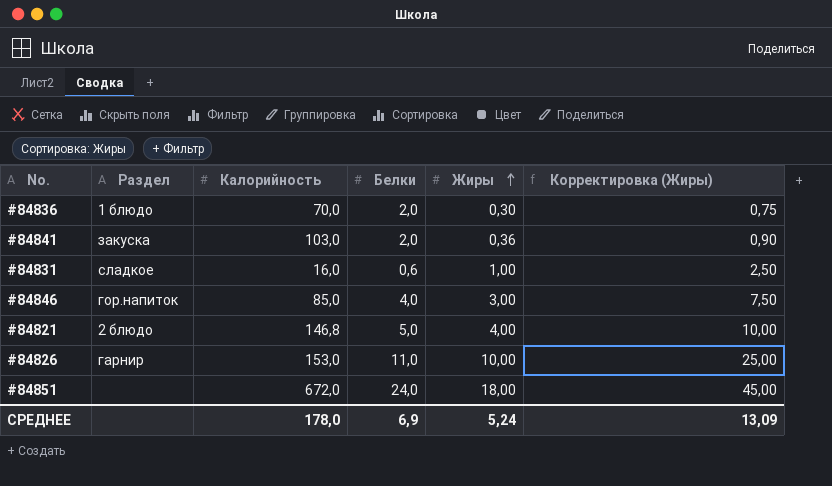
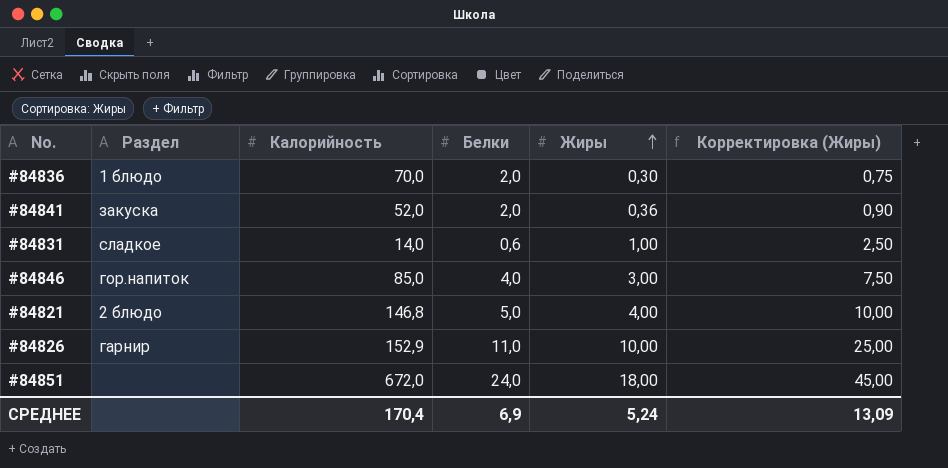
#84841 | Калорийность: 103,0 -> 52,0
#84831 | Калорийность: 16,0 -> 14,0
#84826 | Калорийность: 153,0 -> 152,9
СРЕДНЕЕ | Калорийность: 178,0 -> 170,4

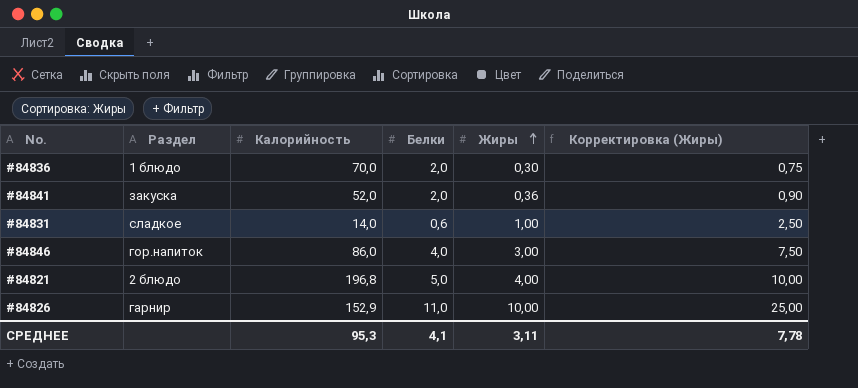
row #84851: none | 672,0 | 24,0 | 18,00 | 45,00 -> none
#84846 | Калорийность: 85,0 -> 86,0
#84821 | Калорийность: 146,8 -> 196,8
СРЕДНЕЕ | Калорийность: 170,4 -> 95,3
СРЕДНЕЕ | Белки: 6,9 -> 4,1
СРЕДНЕЕ | Жиры: 5,24 -> 3,11
СРЕДНЕЕ | Корректировка (Жиры): 13,09 -> 7,78

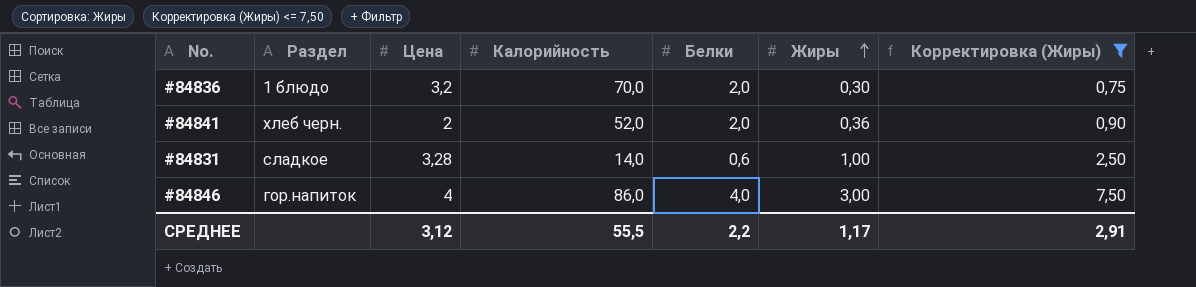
filter: none -> Корректировка (Жиры) <= 7,50
column Цена | position: none -> 3
#84841 | Раздел: закуска -> хлеб черн.
СРЕДНЕЕ | Калорийность: 95,3 -> 55,5
СРЕДНЕЕ | Белки: 4,1 -> 2,2
СРЕДНЕЕ | Жиры: 3,11 -> 1,17
СРЕДНЕЕ | Корректировка (Жиры): 7,78 -> 2,91

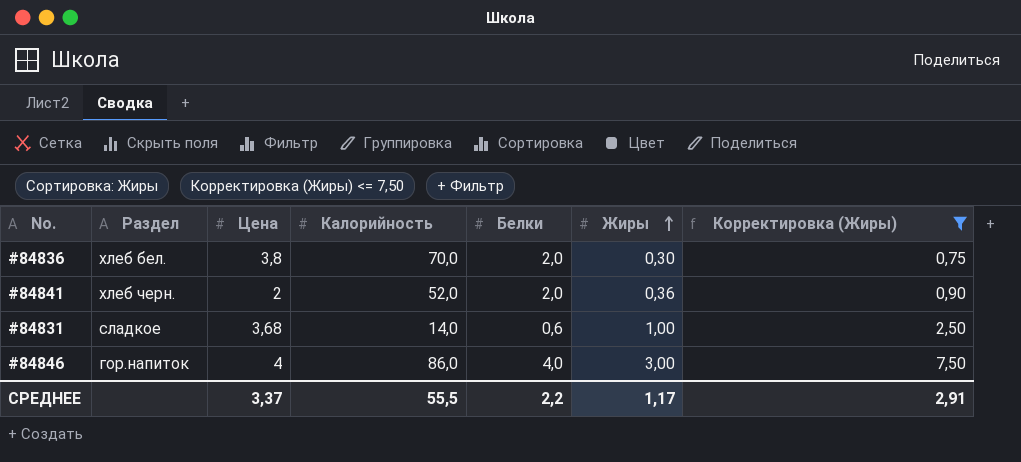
#84836 | Раздел: 1 блюдо -> хлеб бел.
#84836 | Цена: 3,2 -> 3,8
#84831 | Цена: 3,28 -> 3,68
СРЕДНЕЕ | Цена: 3,12 -> 3,37

